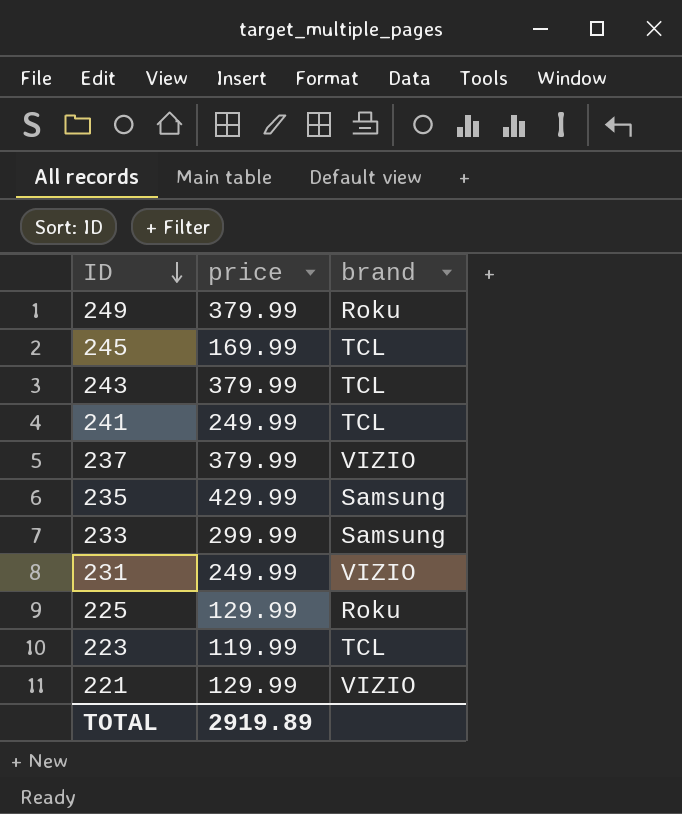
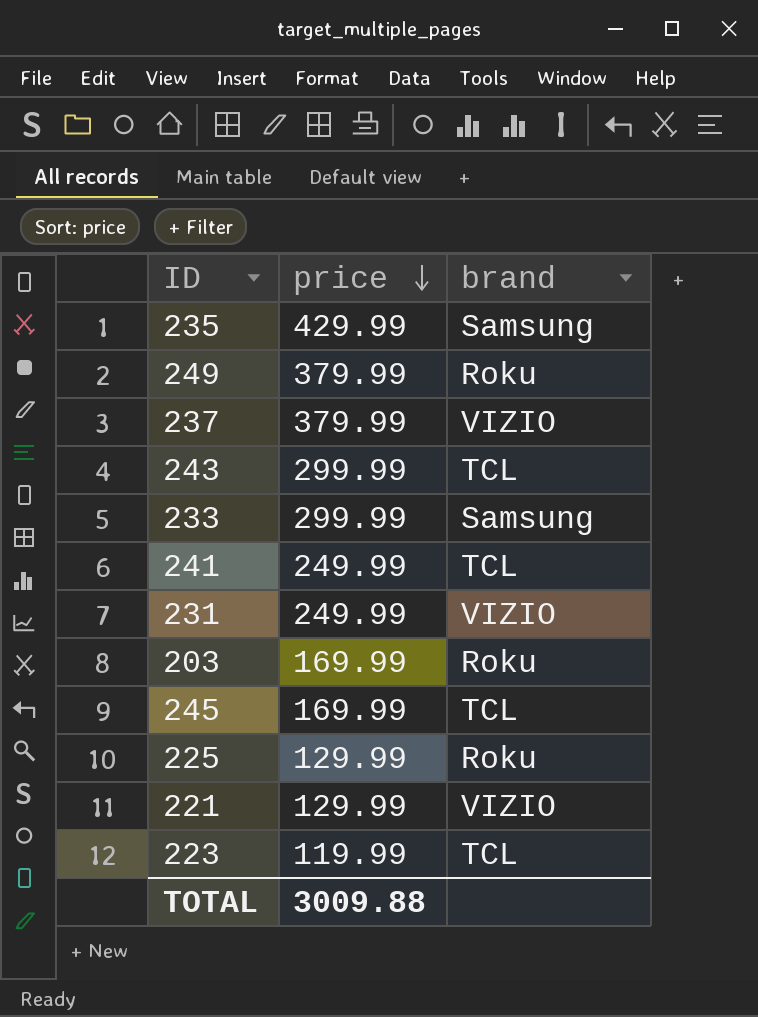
row order: ID descending -> price descending
243 | price: 379.99 -> 299.99
row 203: none -> 169.99 | Roku
TOTAL | price: 2919.89 -> 3009.88

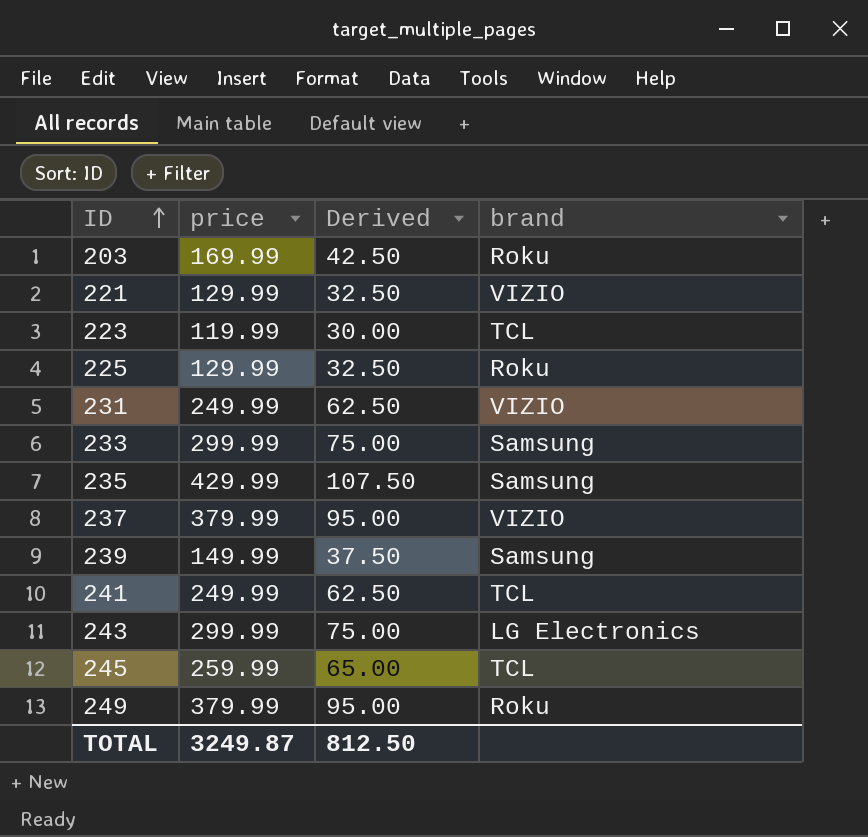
row order: price descending -> ID ascending
column Derived | formula: none -> [price] * 0.25
row 239: none -> 149.99 | 37.50 | Samsung
243 | brand: TCL -> LG Electronics
245 | price: 169.99 -> 259.99
TOTAL | price: 3009.88 -> 3249.87

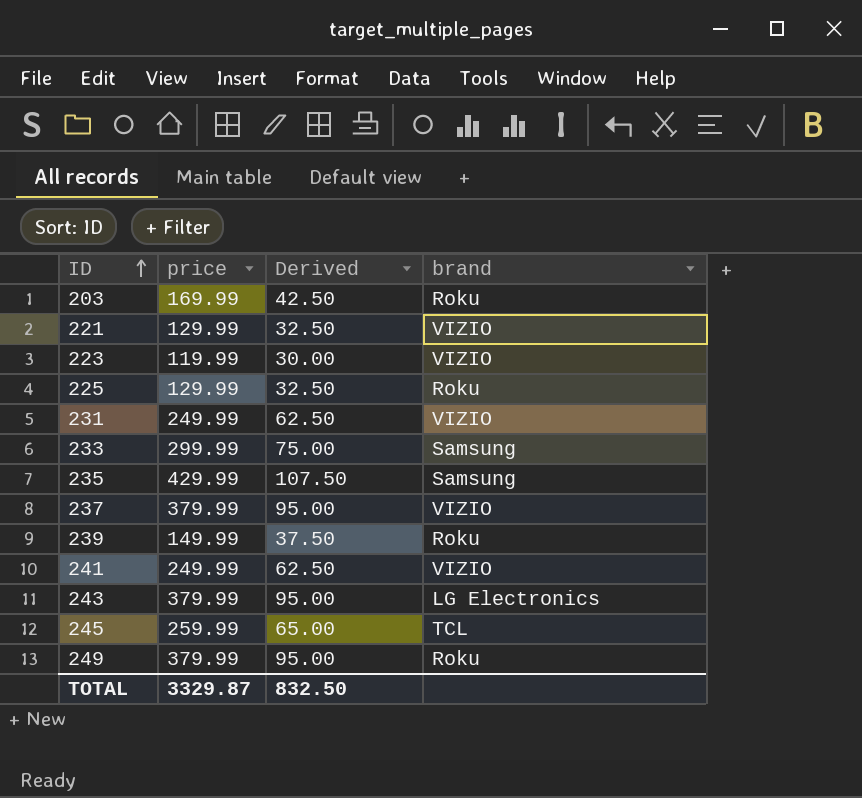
223 | brand: TCL -> VIZIO
239 | brand: Samsung -> Roku
241 | brand: TCL -> VIZIO
243 | price: 299.99 -> 379.99
243 | Derived: 75.00 -> 95.00
TOTAL | price: 3249.87 -> 3329.87
TOTAL | Derived: 812.50 -> 832.50

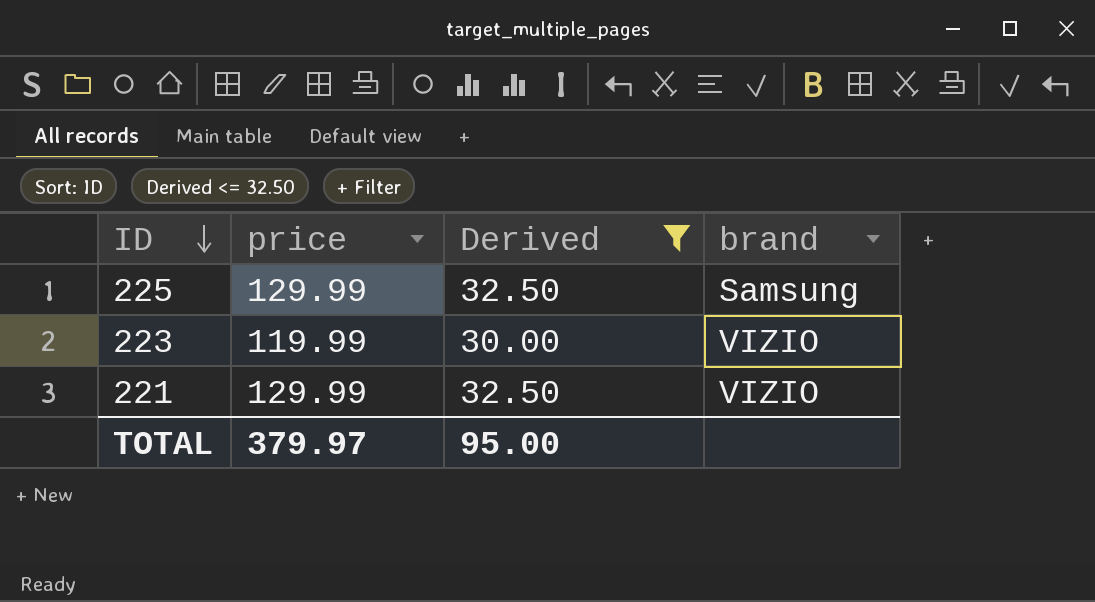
filter: none -> Derived <= 32.50
row order: ID ascending -> ID descending
225 | brand: Roku -> Samsung
TOTAL | price: 3329.87 -> 379.97
TOTAL | Derived: 832.50 -> 95.00

